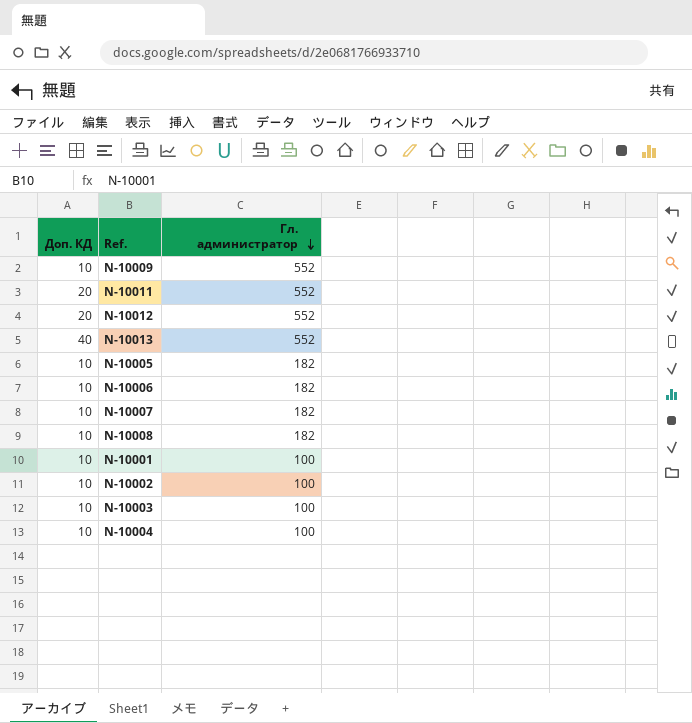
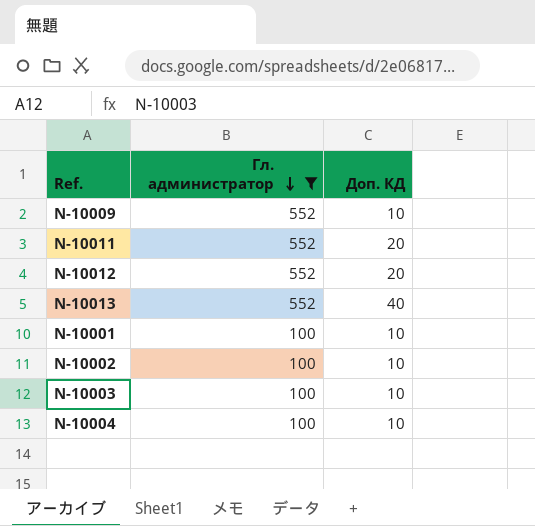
filter: none -> Гл. администратор != 182
column Доп. КД | position: 1 -> 3

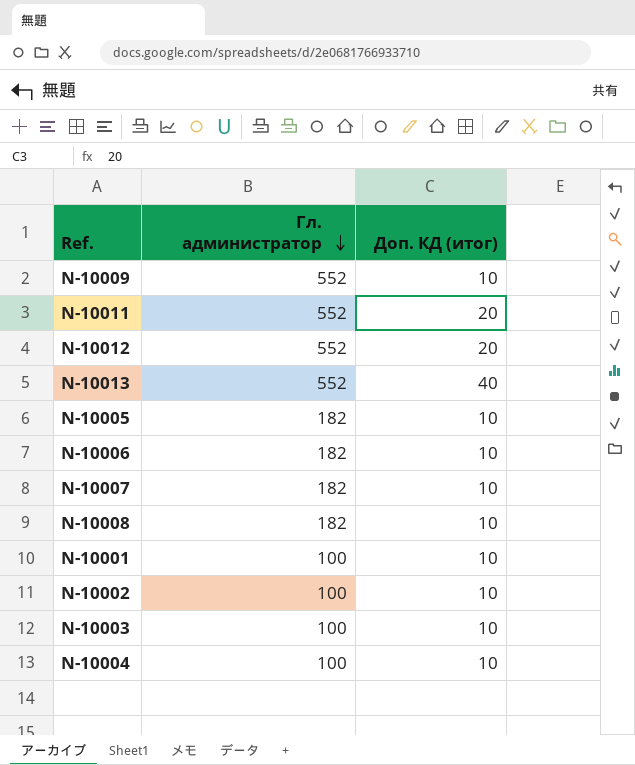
filter: Гл. администратор != 182 -> none
column name: Доп. КД -> Доп. КД (итог)

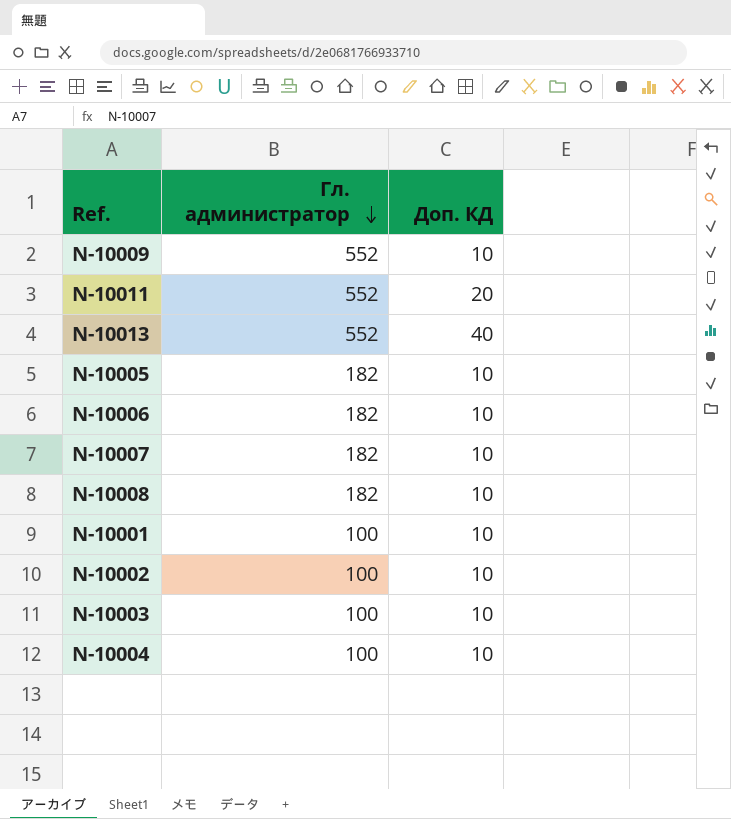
column name: Доп. КД (итог) -> Доп. КД
row N-10012: 552 | 20 -> none

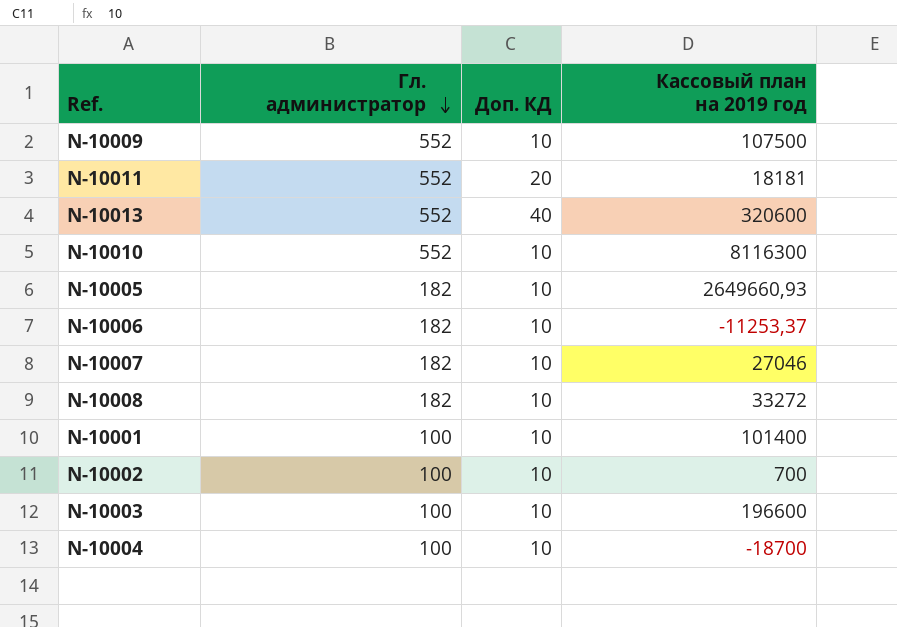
column Кассовый план на 2019 год | position: none -> 4
row N-10010: none -> 552 | 10 | 8116300

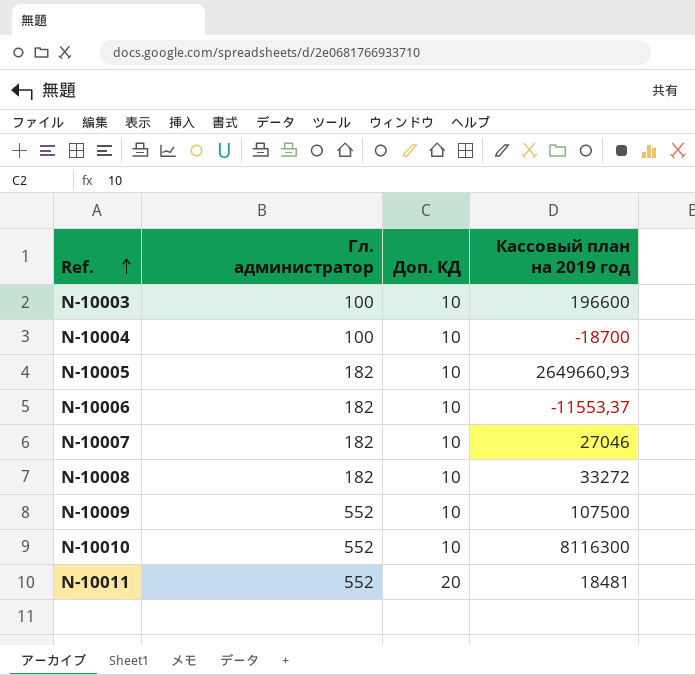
row order: Гл. администратор descending -> Ref. ascending
row N-10013: 552 | 40 | 320600 -> none
row N-10001: 100 | 10 | 101400 -> none
row N-10002: 100 | 10 | 700 -> none
N-10006 | Кассовый план на 2019 год: -11253,37 -> -11553,37
N-10011 | Кассовый план на 2019 год: 18181 -> 18481

